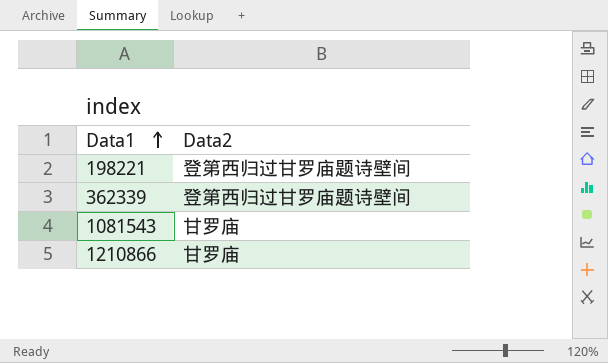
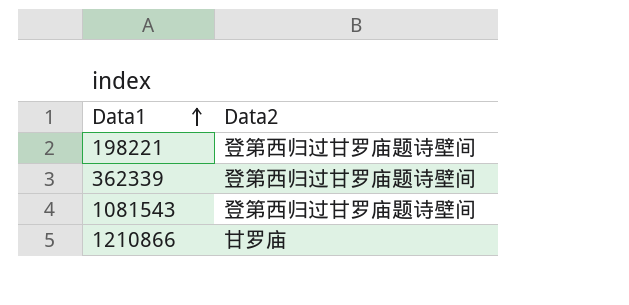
1081543 | Data2: 甘罗庙 -> 登第西归过甘罗庙题诗壁间

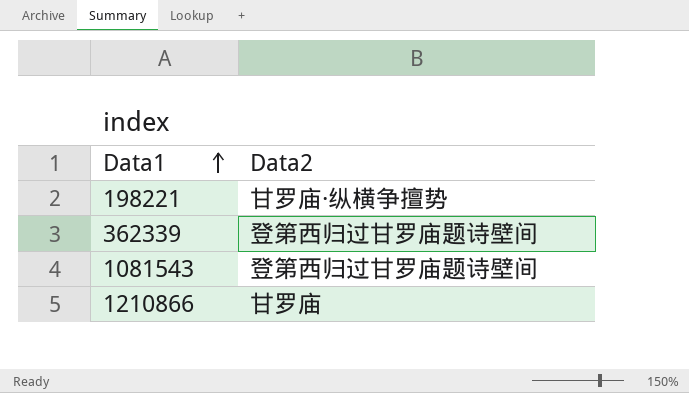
198221 | Data2: 登第西归过甘罗庙题诗壁间 -> 甘罗庙·纵横争擅势

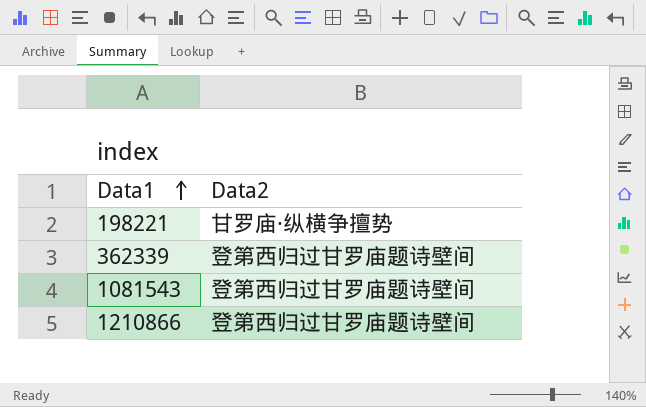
1210866 | Data2: 甘罗庙 -> 登第西归过甘罗庙题诗壁间

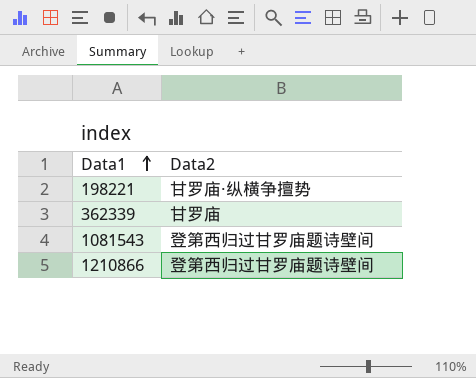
362339 | Data2: 登第西归过甘罗庙题诗壁间 -> 甘罗庙

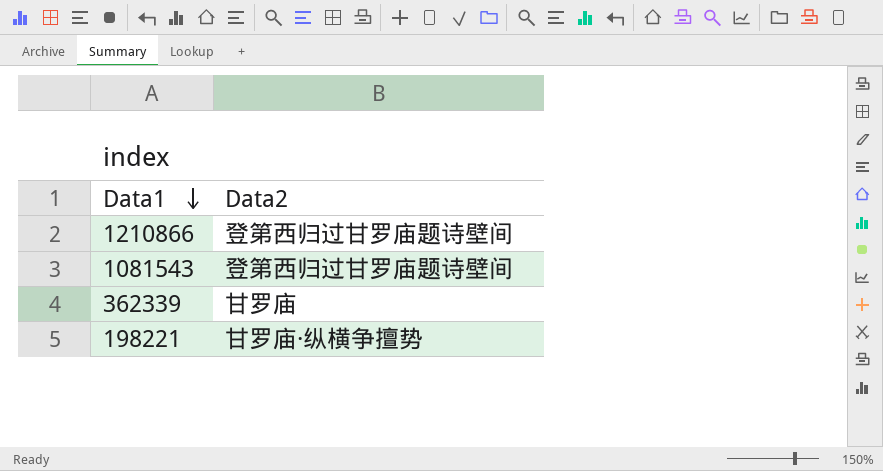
row order: Data1 ascending -> Data1 descending

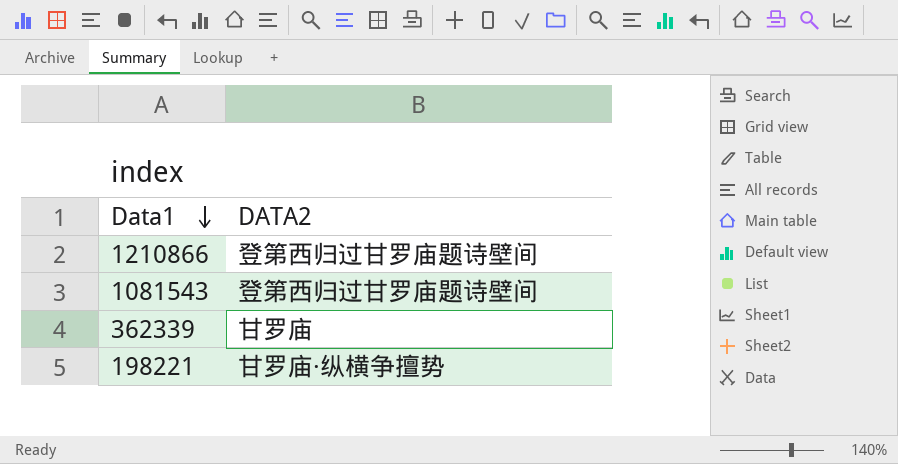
column name: Data2 -> DATA2

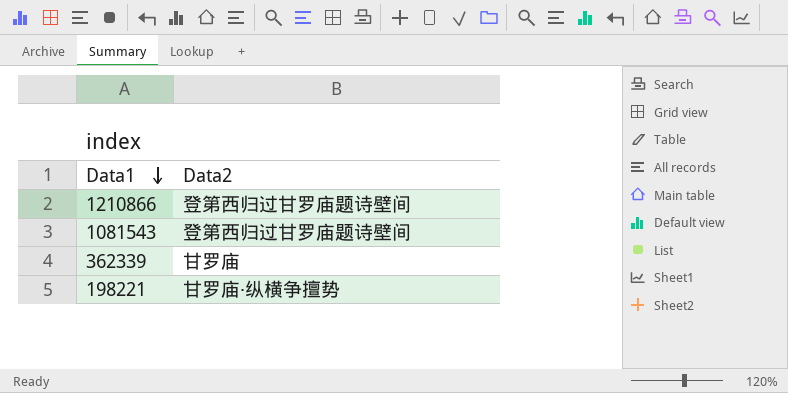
column name: DATA2 -> Data2

